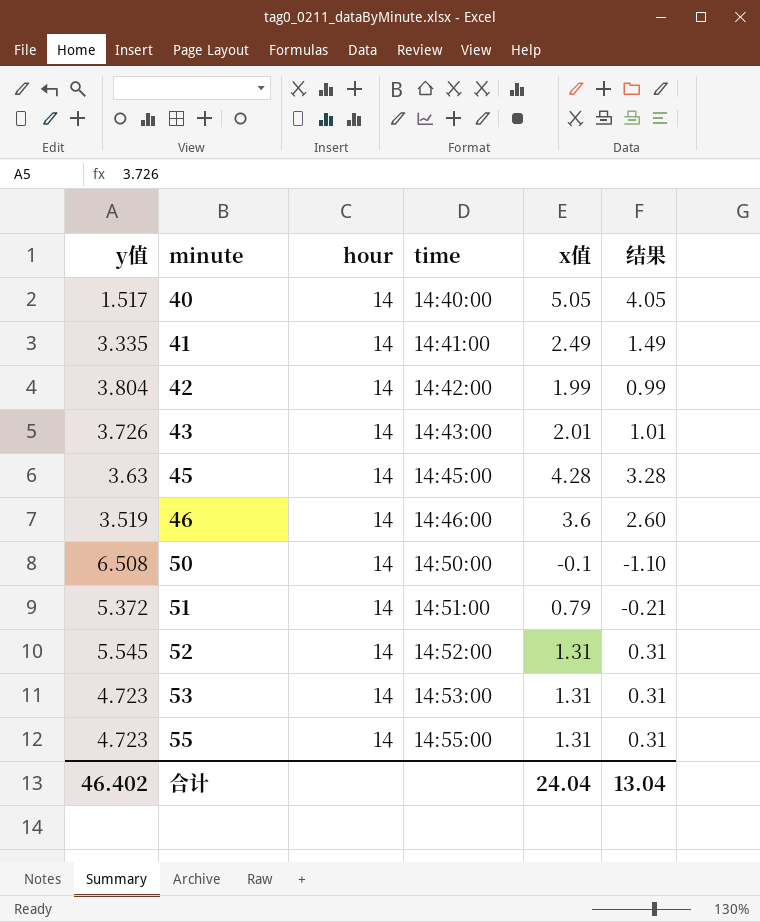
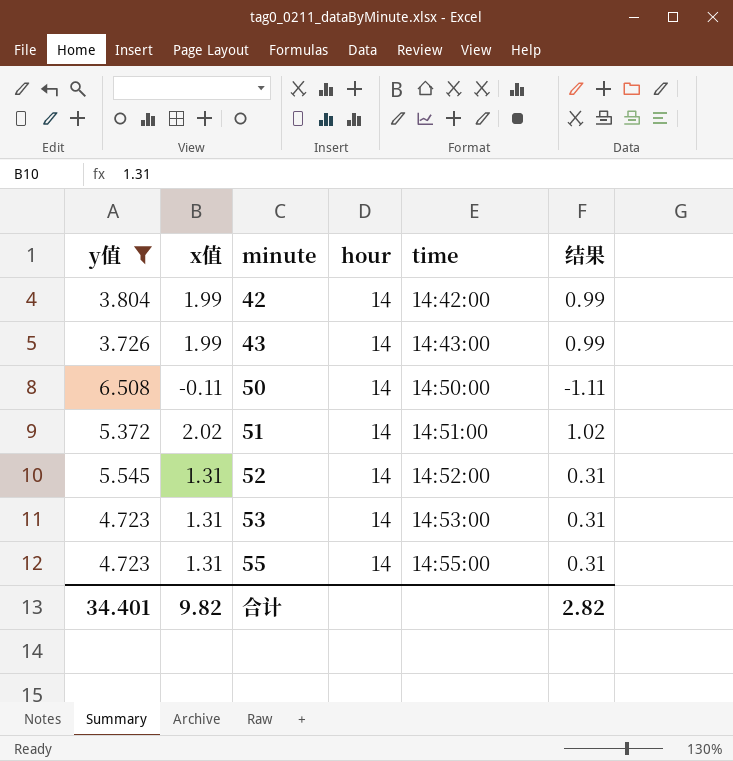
filter: none -> y值 >= 3.726
column x值 | position: 5 -> 2
43 | x值: 2.01 -> 1.99
43 | 结果: 1.01 -> 0.99
50 | x值: -0.1 -> -0.11
50 | 结果: -1.10 -> -1.11
51 | x值: 0.79 -> 2.02
51 | 结果: -0.21 -> 1.02
合计 | y值: 46.402 -> 34.401
合计 | x值: 24.04 -> 9.82
合计 | 结果: 13.04 -> 2.82

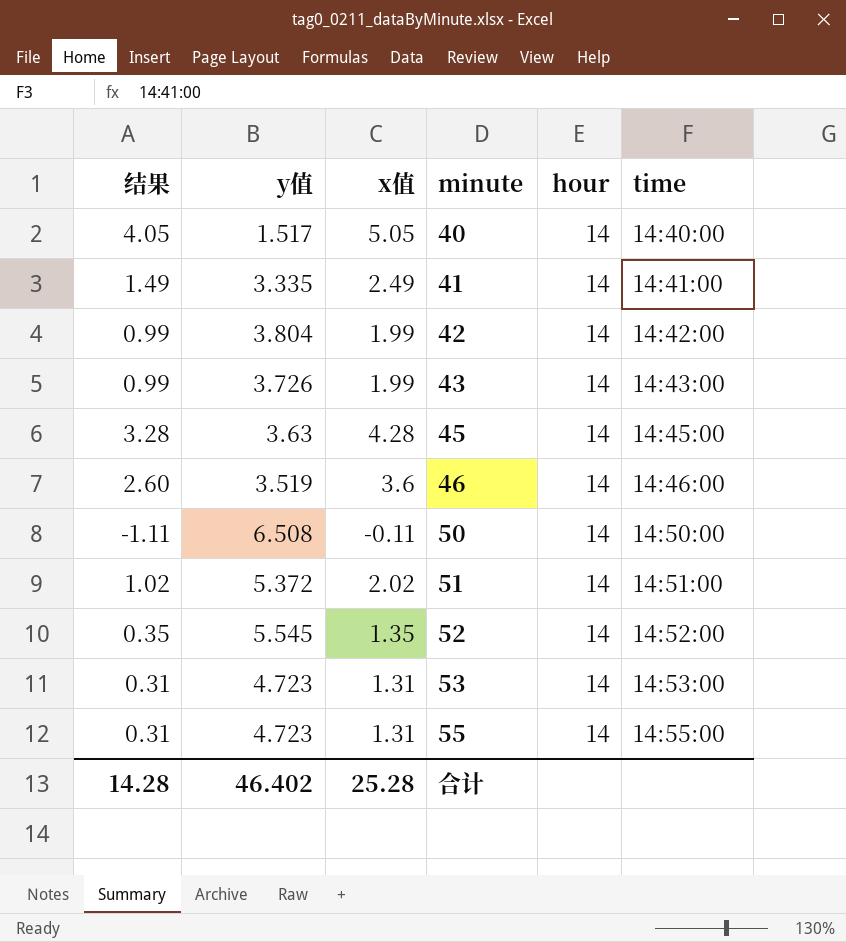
filter: y值 >= 3.726 -> none
column 结果 | position: 6 -> 1
52 | 结果: 0.31 -> 0.35
52 | x值: 1.31 -> 1.35
合计 | 结果: 2.82 -> 14.28
合计 | y值: 34.401 -> 46.402
合计 | x值: 9.82 -> 25.28

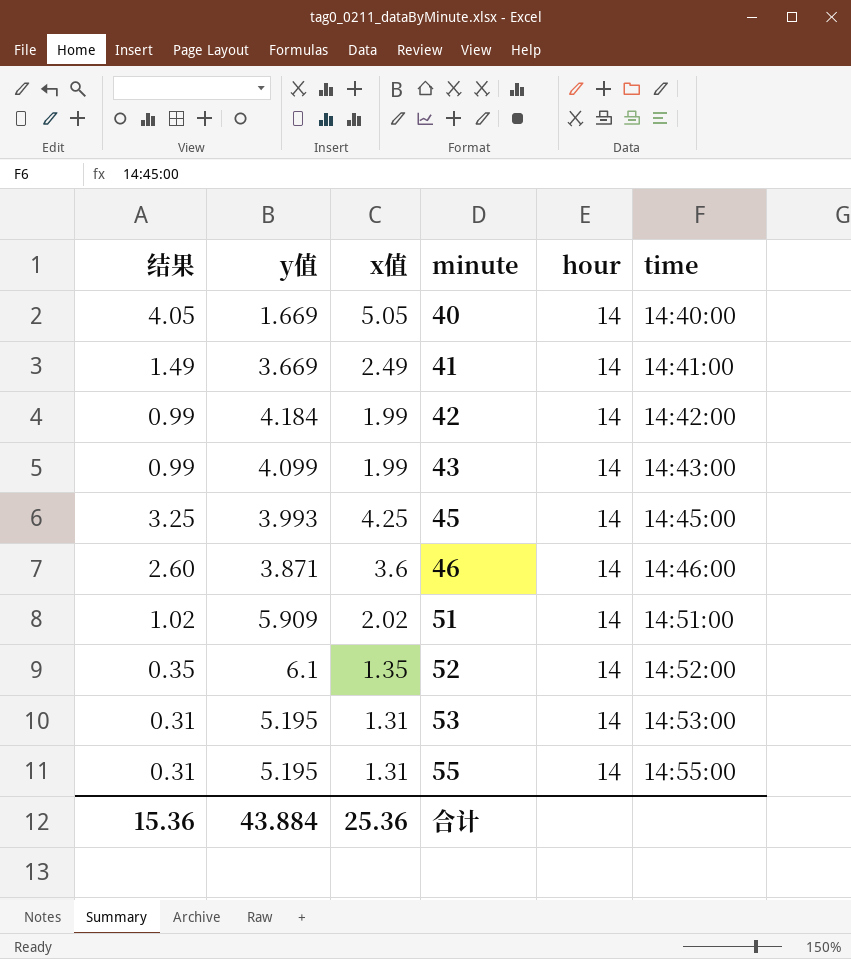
row 50: -1.11 | 6.508 | -0.11 | 14 | 14:50:00 -> none
40 | y值: 1.517 -> 1.669
41 | y值: 3.335 -> 3.669
42 | y值: 3.804 -> 4.184
43 | y值: 3.726 -> 4.099
45 | 结果: 3.28 -> 3.25
45 | y值: 3.63 -> 3.993
45 | x值: 4.28 -> 4.25
46 | y值: 3.519 -> 3.871
51 | y值: 5.372 -> 5.909
52 | y值: 5.545 -> 6.1
53 | y值: 4.723 -> 5.195
55 | y值: 4.723 -> 5.195
合计 | 结果: 14.28 -> 15.36
合计 | y值: 46.402 -> 43.884
合计 | x值: 25.28 -> 25.36

